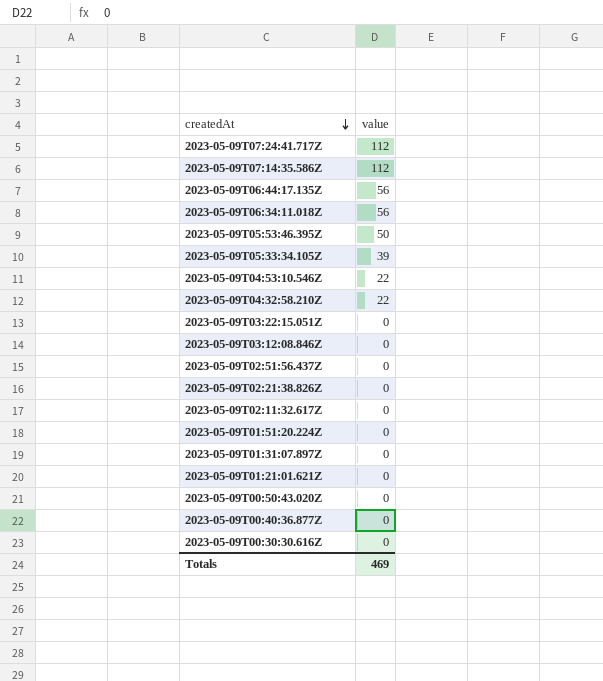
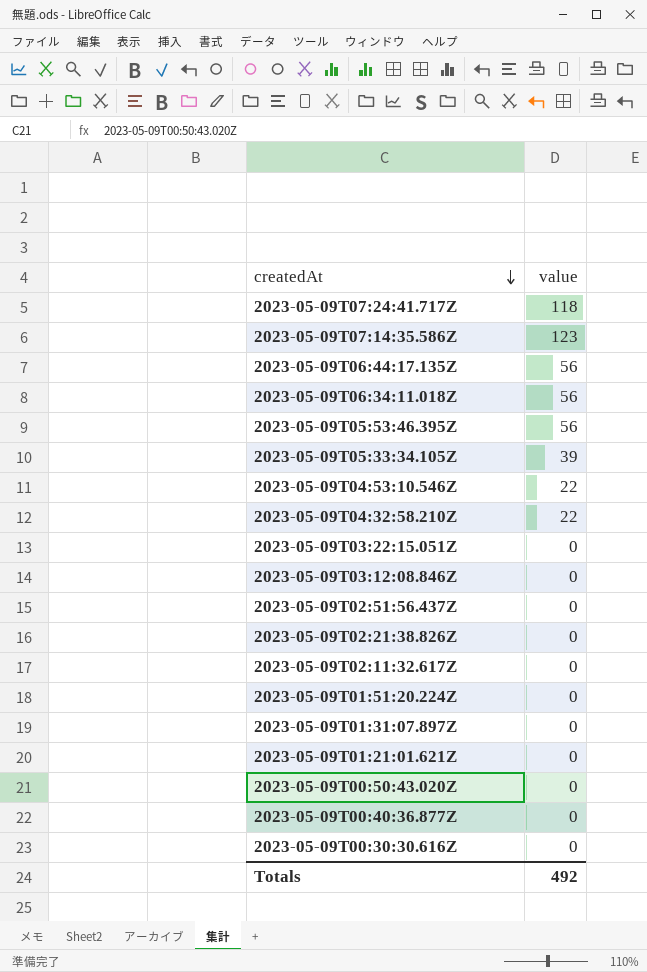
2023-05-09T07:24:41.717Z | value: 112 -> 118
2023-05-09T07:14:35.586Z | value: 112 -> 123
2023-05-09T05:53:46.395Z | value: 50 -> 56
Totals | value: 469 -> 492

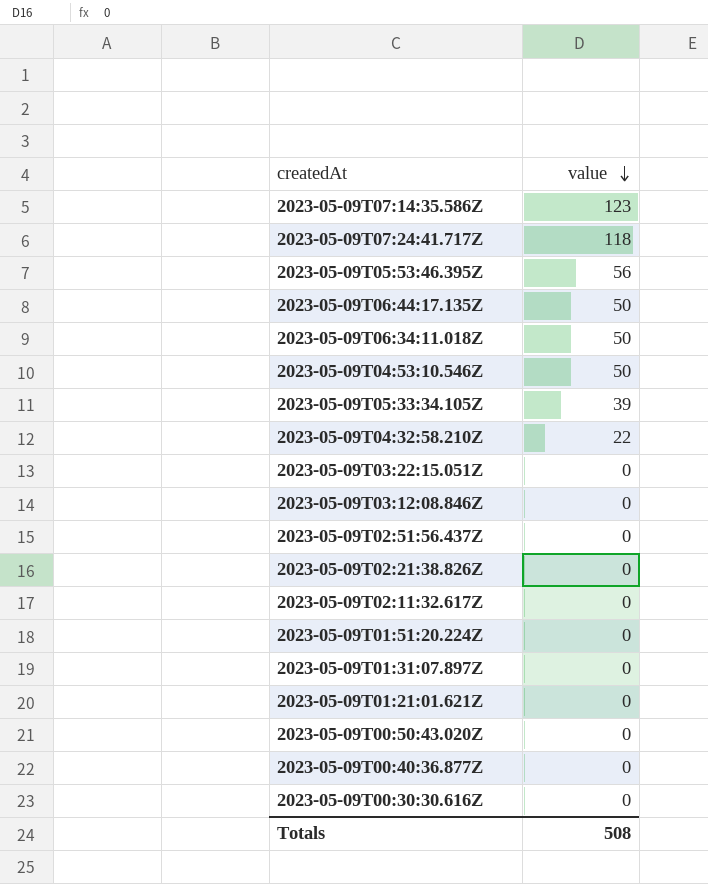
row order: createdAt descending -> value descending
2023-05-09T06:44:17.135Z | value: 56 -> 50
2023-05-09T06:34:11.018Z | value: 56 -> 50
2023-05-09T04:53:10.546Z | value: 22 -> 50
Totals | value: 492 -> 508

